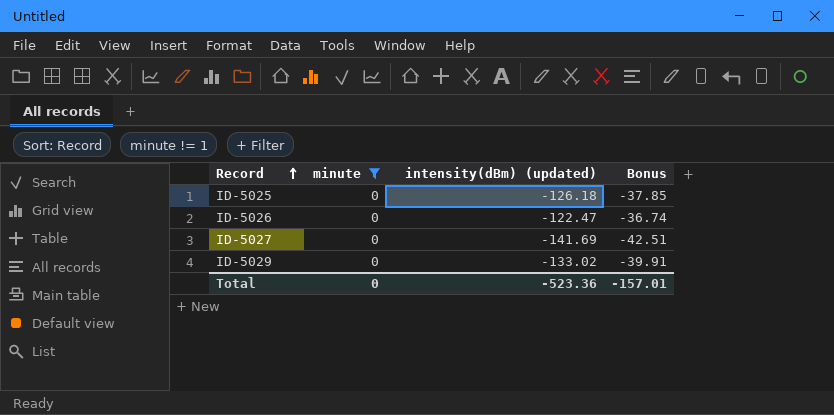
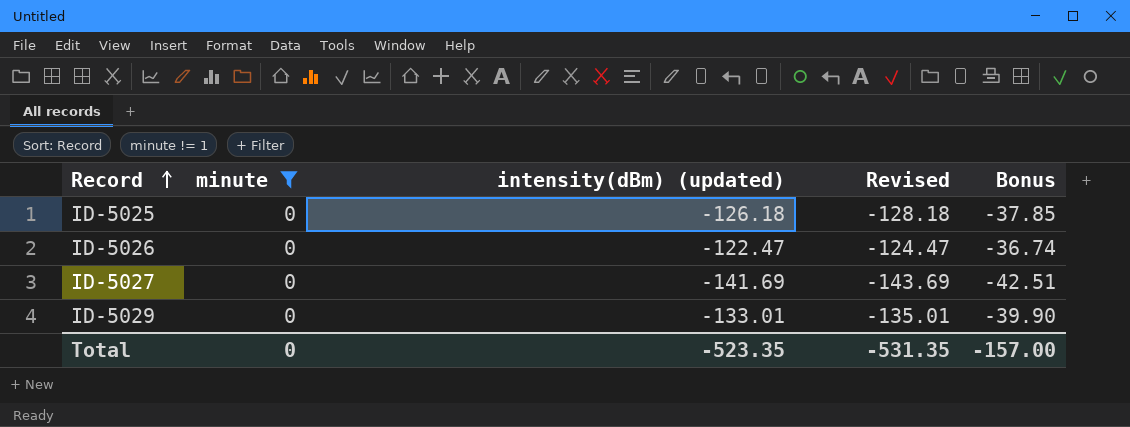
column Revised | formula: none -> [intensity(dBm) (updated)] - 2
ID-5029 | intensity(dBm) (updated): -133.02 -> -133.01
ID-5029 | Bonus: -39.91 -> -39.90
Total | intensity(dBm) (updated): -523.36 -> -523.35
Total | Bonus: -157.01 -> -157.00

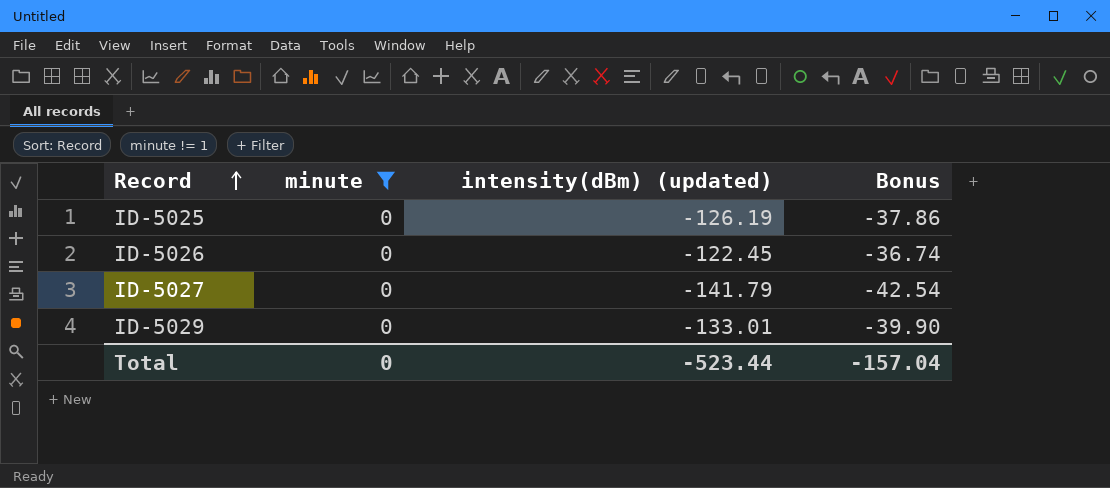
column Revised | formula: [intensity(dBm) (updated)] - 2 -> none
ID-5025 | intensity(dBm) (updated): -126.18 -> -126.19
ID-5025 | Bonus: -37.85 -> -37.86
ID-5026 | intensity(dBm) (updated): -122.47 -> -122.45
ID-5027 | intensity(dBm) (updated): -141.69 -> -141.79
ID-5027 | Bonus: -42.51 -> -42.54
Total | intensity(dBm) (updated): -523.35 -> -523.44
Total | Bonus: -157.00 -> -157.04

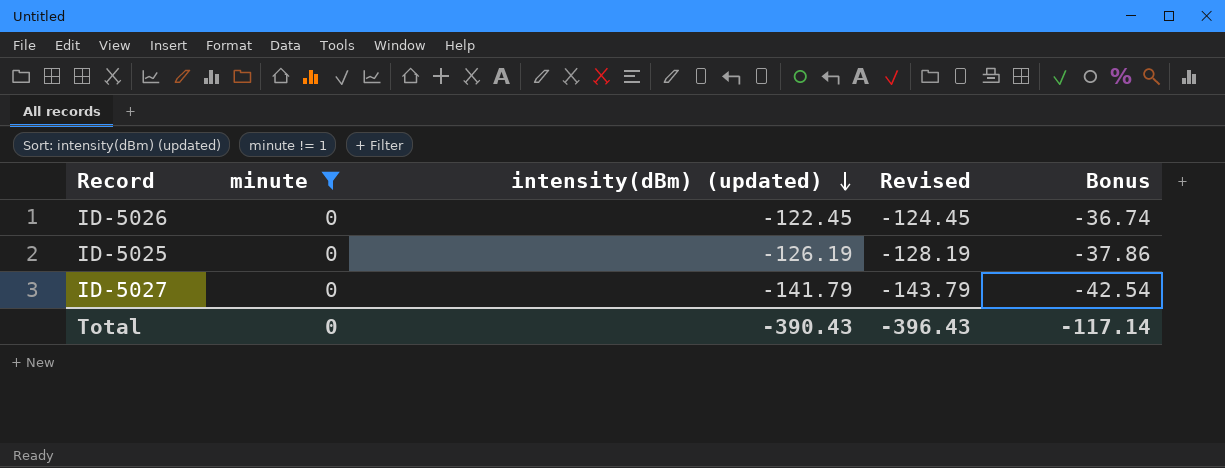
row order: Record ascending -> intensity(dBm) (updated) descending
column Revised | formula: none -> [intensity(dBm) (updated)] - 2
row ID-5029: 0 | -133.01 | -39.90 -> none
Total | intensity(dBm) (updated): -523.44 -> -390.43
Total | Bonus: -157.04 -> -117.14

